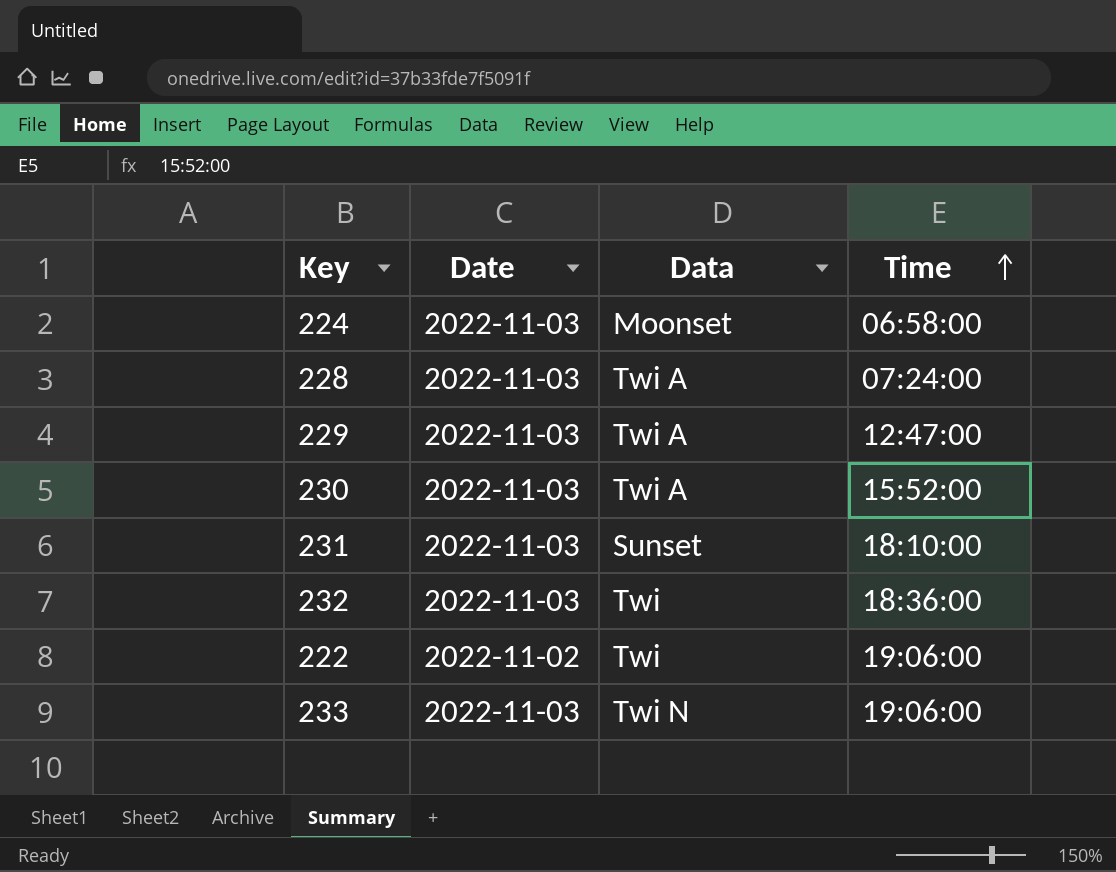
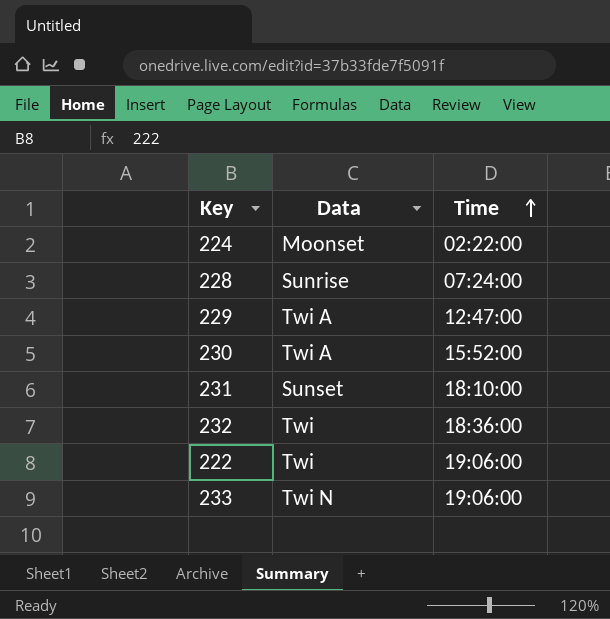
column Date | position: 2 -> none
224 | Time: 06:58:00 -> 02:22:00
228 | Data: Twi A -> Sunrise

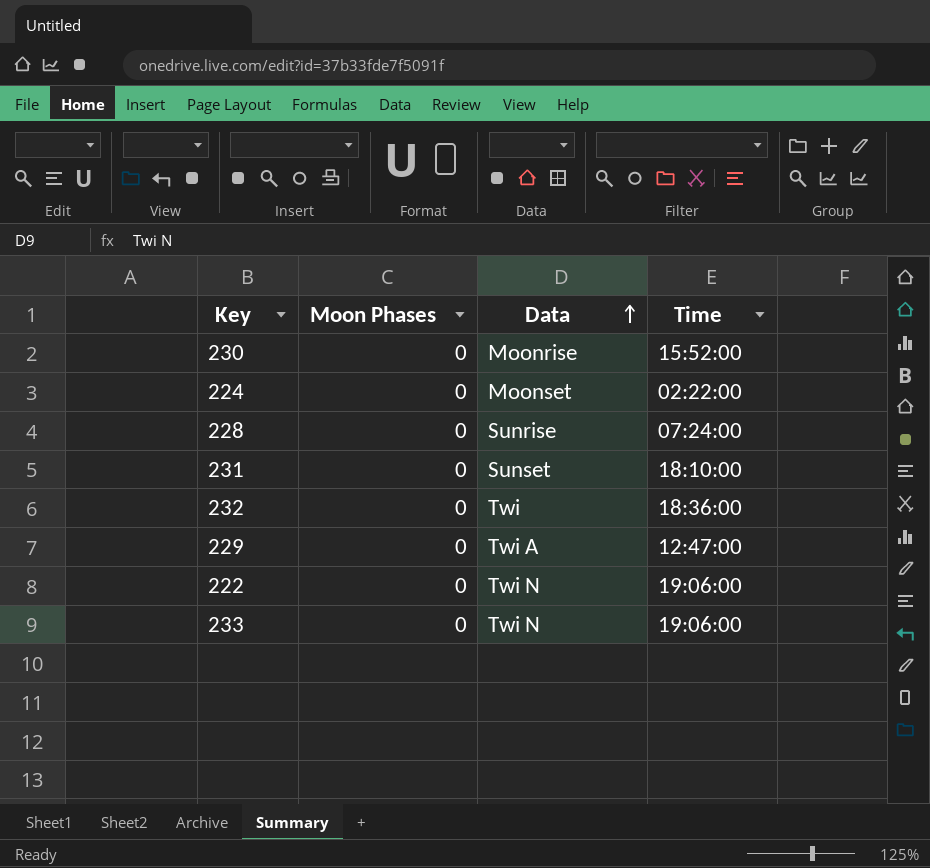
row order: Time ascending -> Data ascending
column Moon Phases | position: none -> 2
230 | Data: Twi A -> Moonrise
222 | Data: Twi -> Twi N

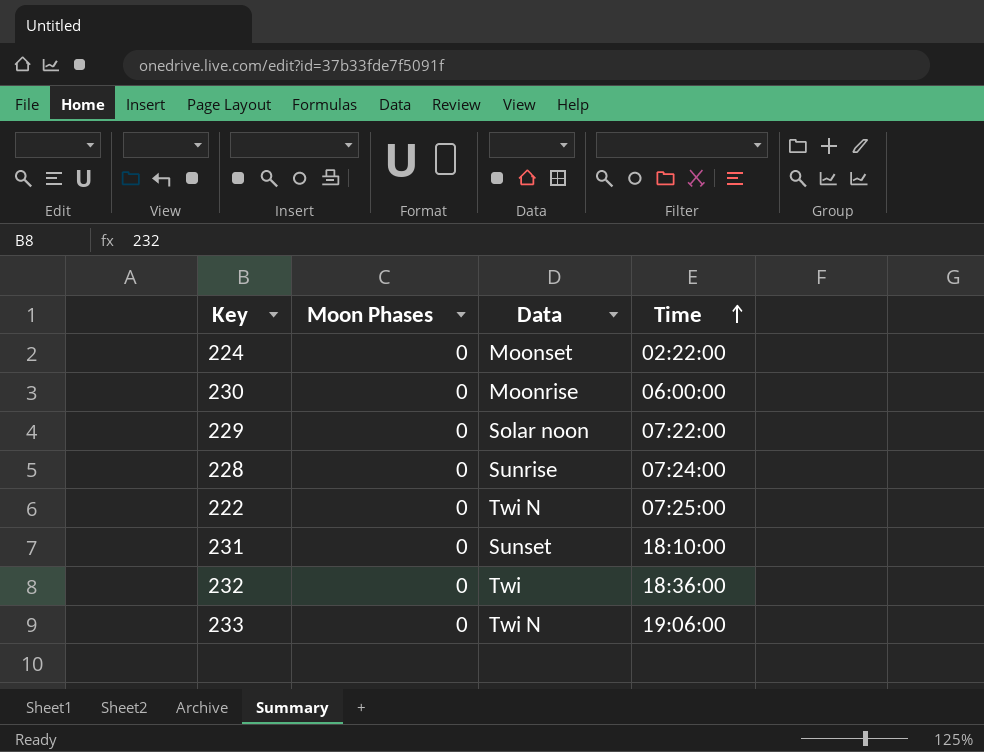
row order: Data ascending -> Time ascending
230 | Time: 15:52:00 -> 06:00:00
229 | Data: Twi A -> Solar noon
229 | Time: 12:47:00 -> 07:22:00
222 | Time: 19:06:00 -> 07:25:00

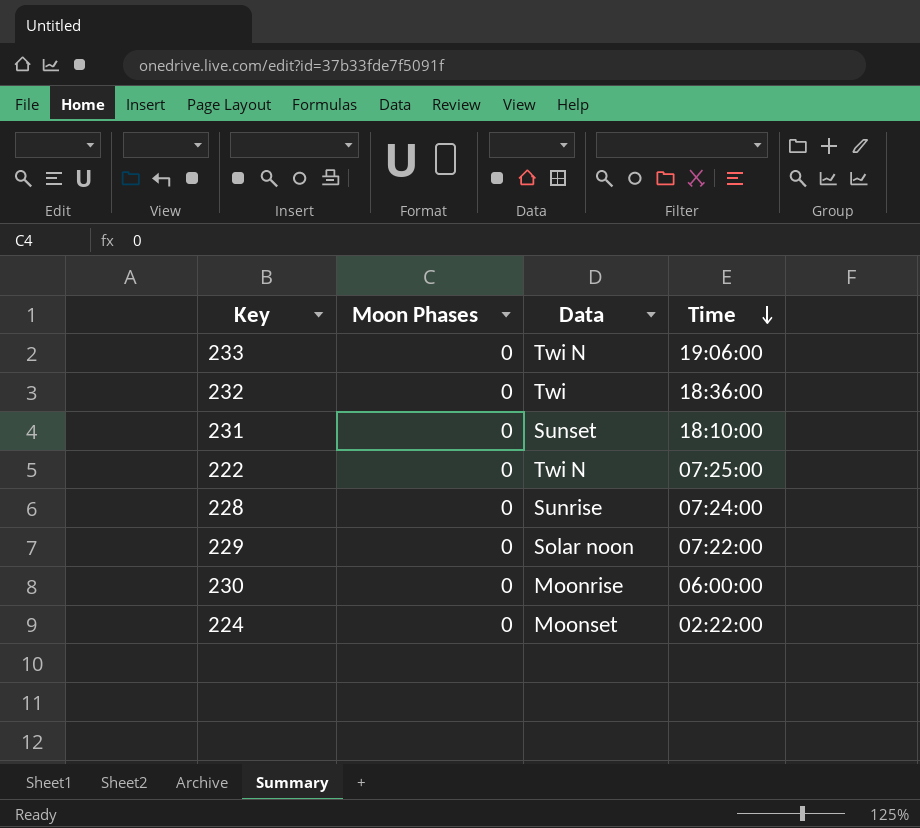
row order: Time ascending -> Time descending

